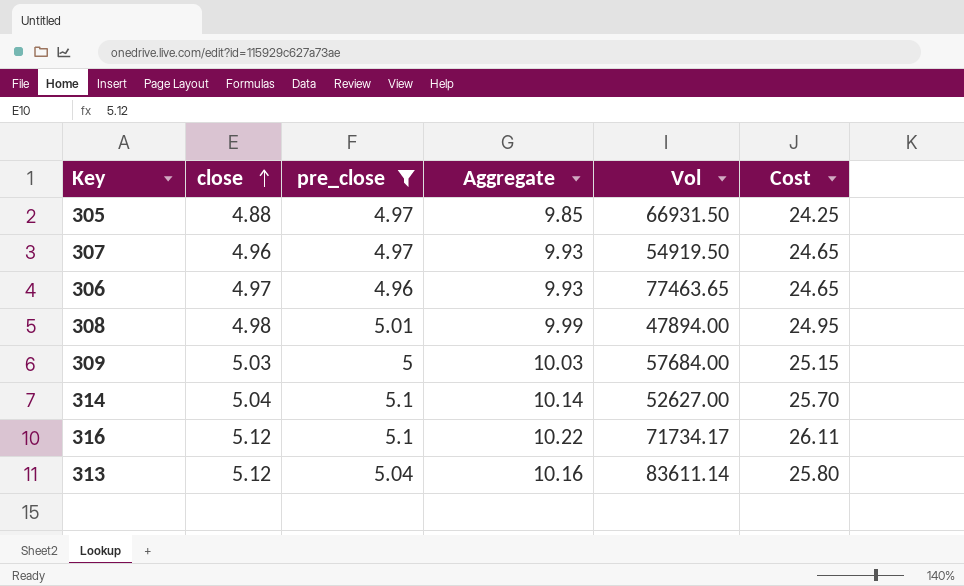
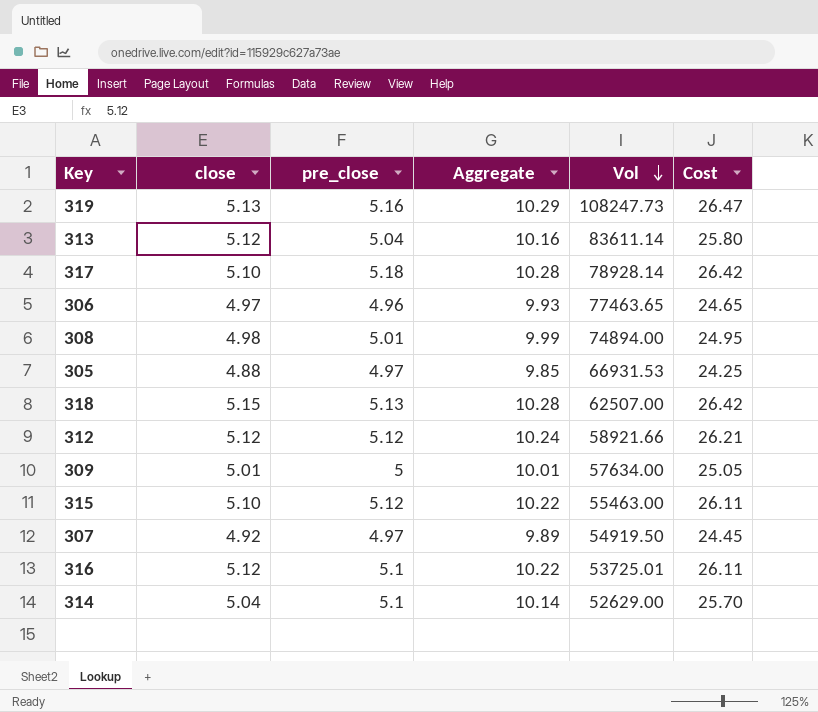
filter: pre_close <= 5.1 -> none
row order: close ascending -> Vol descending
308 | Vol: 47894.00 -> 74894.00
305 | Vol: 66931.50 -> 66931.53
309 | close: 5.03 -> 5.01
309 | Aggregate: 10.03 -> 10.01
309 | Vol: 57684.00 -> 57634.00
309 | Cost: 25.15 -> 25.05
307 | close: 4.96 -> 4.92
307 | Aggregate: 9.93 -> 9.89
307 | Cost: 24.65 -> 24.45
316 | Vol: 71734.17 -> 53725.01
314 | Vol: 52627.00 -> 52629.00

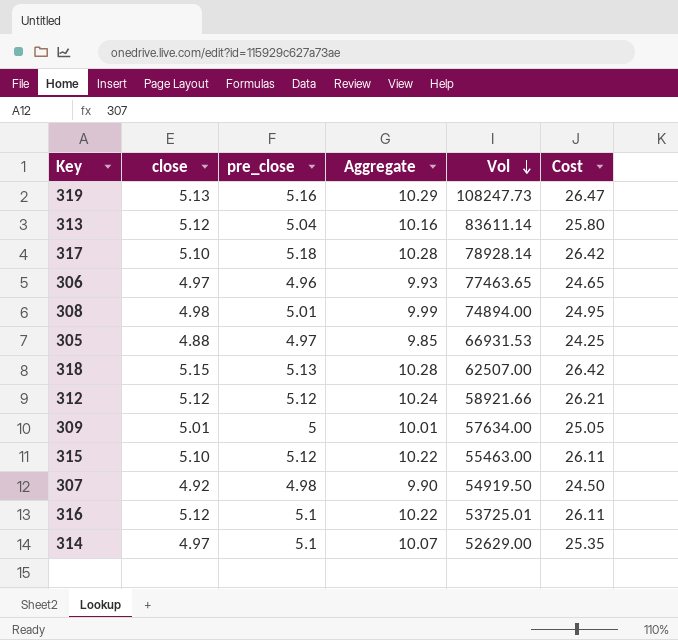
307 | pre_close: 4.97 -> 4.98
307 | Aggregate: 9.89 -> 9.90
307 | Cost: 24.45 -> 24.50
314 | close: 5.04 -> 4.97
314 | Aggregate: 10.14 -> 10.07
314 | Cost: 25.70 -> 25.35

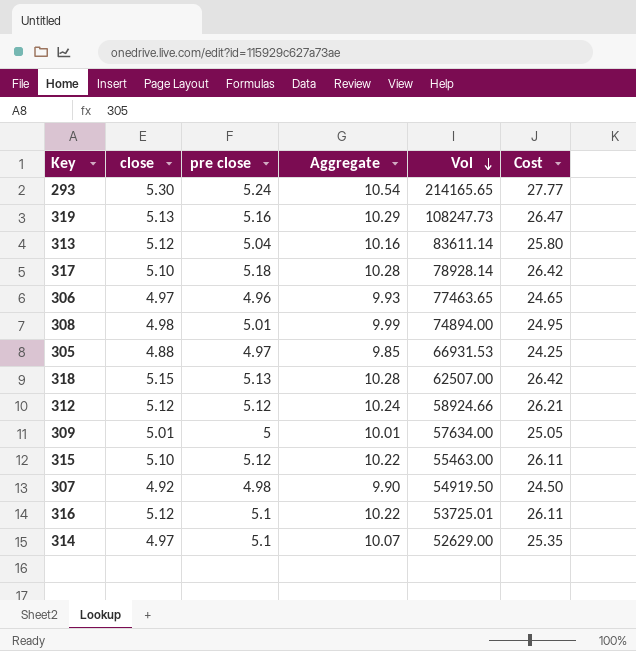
column name: pre_close -> pre close
row 293: none -> 5.30 | 5.24 | 10.54 | 214165.65 | 27.77
312 | Vol: 58921.66 -> 58924.66

